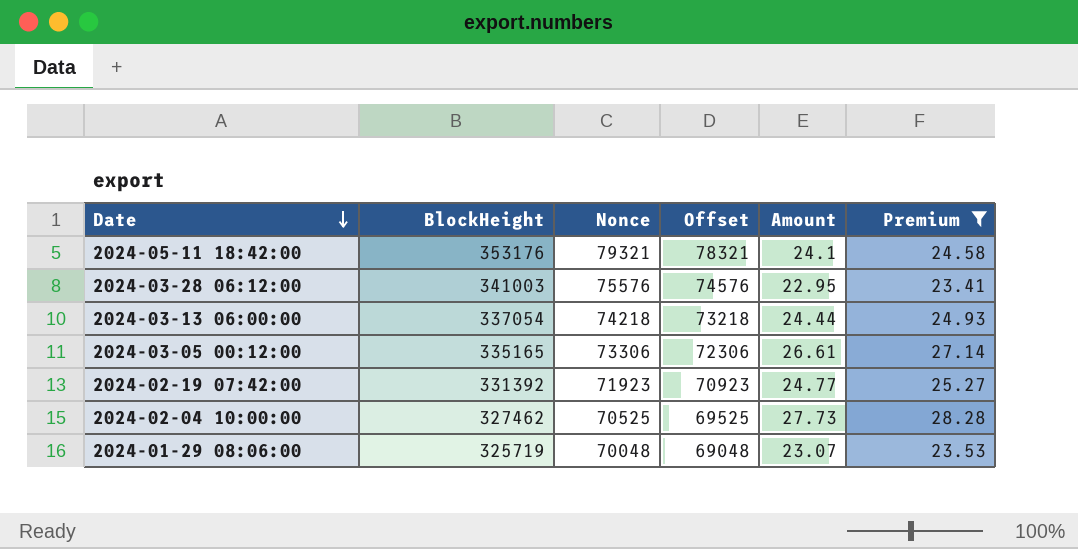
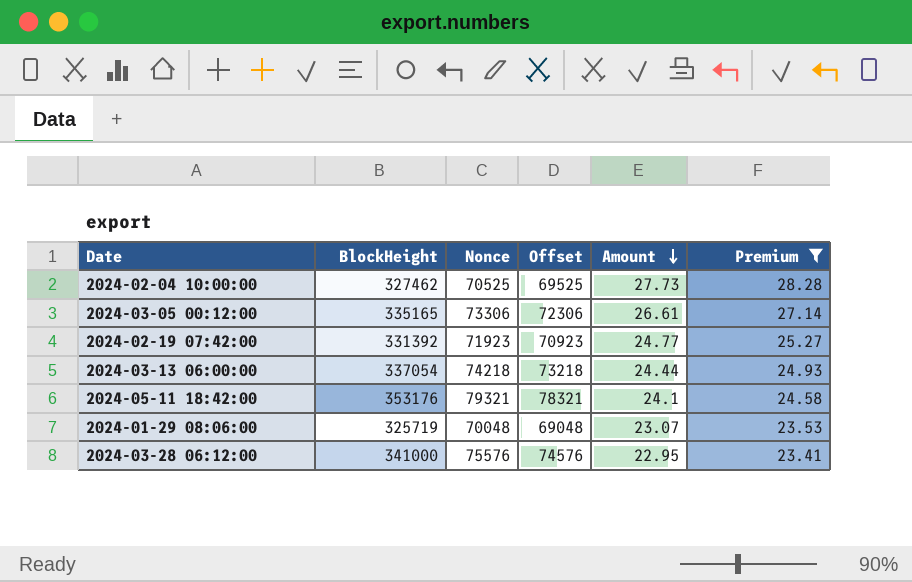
row order: Date descending -> Amount descending
2024-03-28 06:12:00 | BlockHeight: 341003 -> 341000

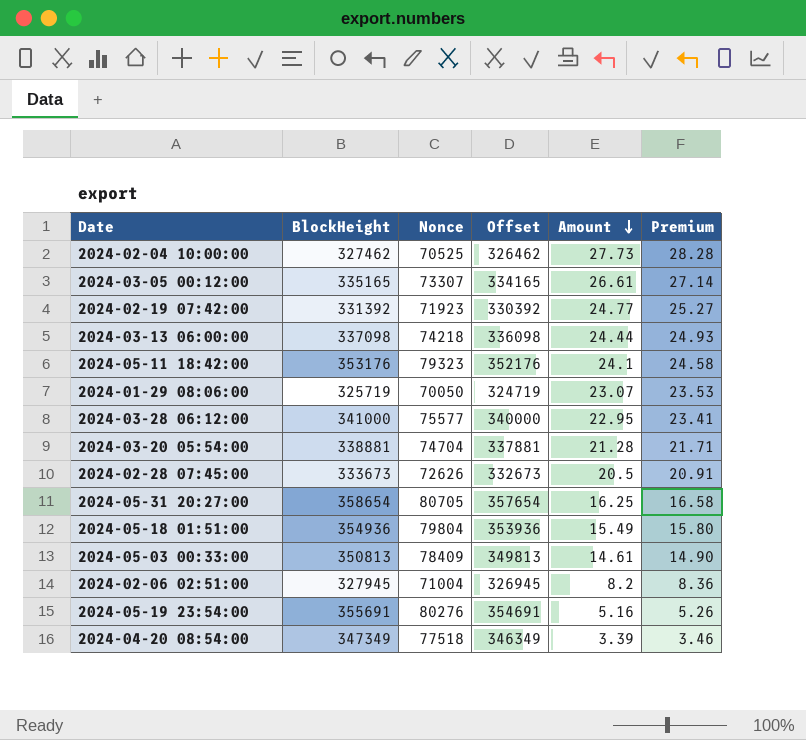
filter: Premium >= 23.41 -> none
column Offset | formula: [Nonce] - 1000 -> [BlockHeight] - 1000
2024-03-05 00:12:00 | Nonce: 73306 -> 73307
2024-03-13 06:00:00 | BlockHeight: 337054 -> 337098
2024-05-11 18:42:00 | Nonce: 79321 -> 79323
2024-01-29 08:06:00 | Nonce: 70048 -> 70050
2024-03-28 06:12:00 | Nonce: 75576 -> 75577

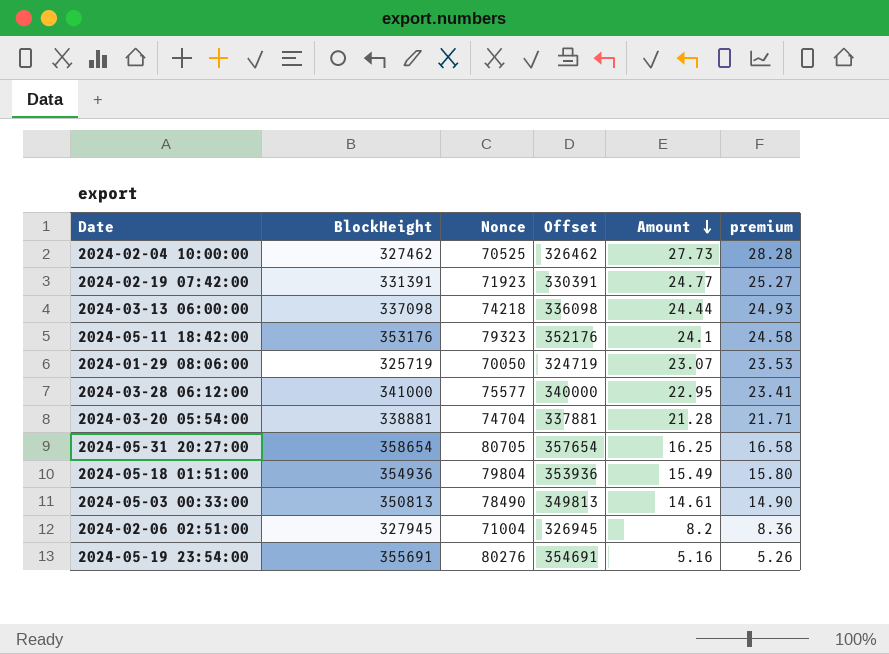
column name: Premium -> premium
row 2024-03-05 00:12:00: 335165 | 73307 | 334165 | 26.61 | 27.14 -> none
row 2024-02-28 07:45:00: 333673 | 72626 | 332673 | 20.5 | 20.91 -> none
row 2024-04-20 08:54:00: 347349 | 77518 | 346349 | 3.39 | 3.46 -> none
2024-02-19 07:42:00 | BlockHeight: 331392 -> 331391
2024-02-19 07:42:00 | Offset: 330392 -> 330391
2024-05-03 00:33:00 | Nonce: 78409 -> 78490

